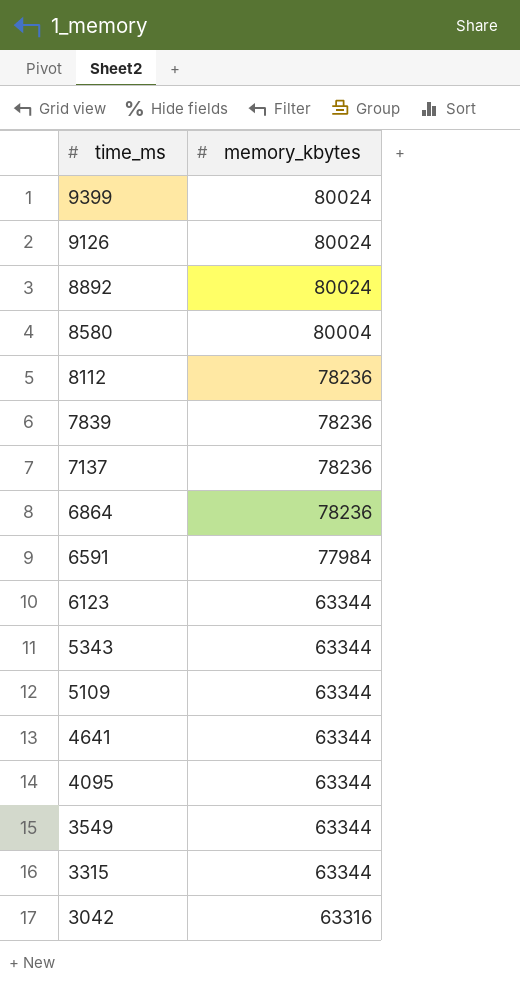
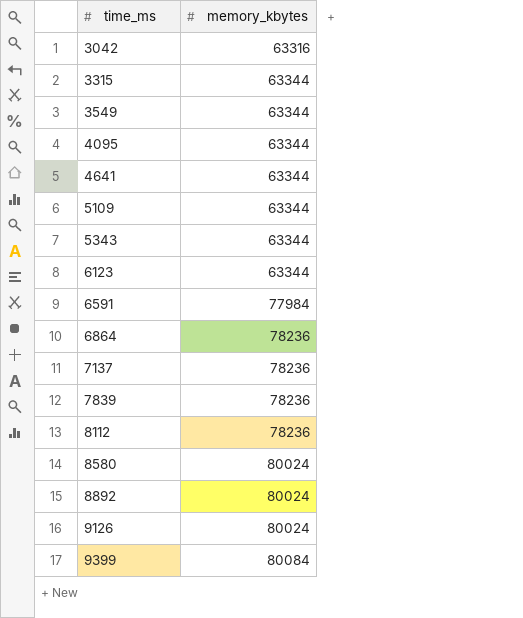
row order: time_ms descending -> time_ms ascending
8580 | memory_kbytes: 80004 -> 80024
9399 | memory_kbytes: 80024 -> 80084

